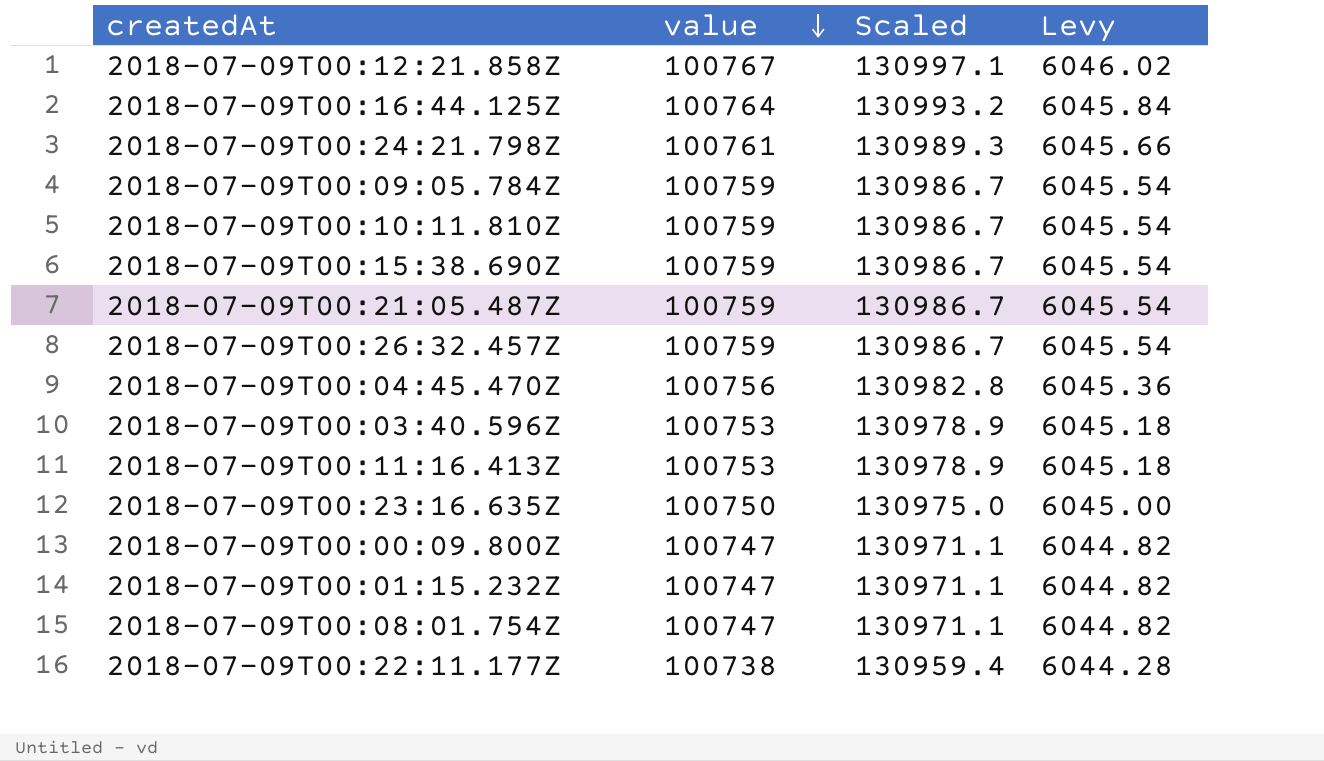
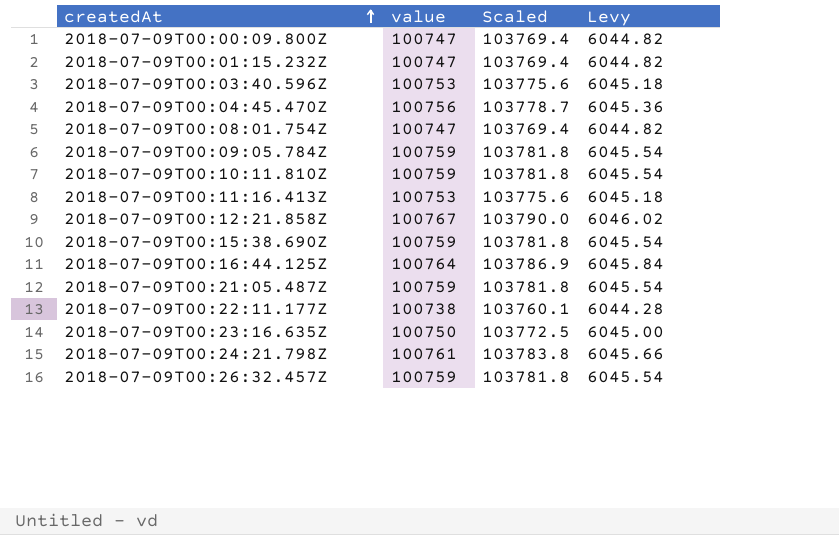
row order: value descending -> createdAt ascending
column Scaled | formula: [value] * 1.3 -> [value] * 1.03

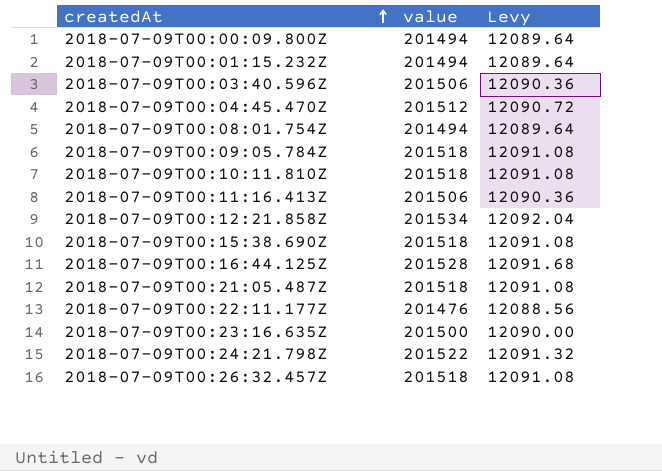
column Scaled | formula: [value] * 1.03 -> none
2018-07-09T00:00:09.800Z | value: 100747 -> 201494
2018-07-09T00:00:09.800Z | Levy: 6044.82 -> 12089.64
2018-07-09T00:01:15.232Z | value: 100747 -> 201494
2018-07-09T00:01:15.232Z | Levy: 6044.82 -> 12089.64
2018-07-09T00:03:40.596Z | value: 100753 -> 201506
2018-07-09T00:03:40.596Z | Levy: 6045.18 -> 12090.36
2018-07-09T00:04:45.470Z | value: 100756 -> 201512
2018-07-09T00:04:45.470Z | Levy: 6045.36 -> 12090.72
2018-07-09T00:08:01.754Z | value: 100747 -> 201494
2018-07-09T00:08:01.754Z | Levy: 6044.82 -> 12089.64
2018-07-09T00:09:05.784Z | value: 100759 -> 201518
2018-07-09T00:09:05.784Z | Levy: 6045.54 -> 12091.08
2018-07-09T00:10:11.810Z | value: 100759 -> 201518
2018-07-09T00:10:11.810Z | Levy: 6045.54 -> 12091.08
2018-07-09T00:11:16.413Z | value: 100753 -> 201506
2018-07-09T00:11:16.413Z | Levy: 6045.18 -> 12090.36
2018-07-09T00:12:21.858Z | value: 100767 -> 201534
2018-07-09T00:12:21.858Z | Levy: 6046.02 -> 12092.04
2018-07-09T00:15:38.690Z | value: 100759 -> 201518
2018-07-09T00:15:38.690Z | Levy: 6045.54 -> 12091.08
2018-07-09T00:16:44.125Z | value: 100764 -> 201528
2018-07-09T00:16:44.125Z | Levy: 6045.84 -> 12091.68
2018-07-09T00:21:05.487Z | value: 100759 -> 201518
2018-07-09T00:21:05.487Z | Levy: 6045.54 -> 12091.08
2018-07-09T00:22:11.177Z | value: 100738 -> 201476
2018-07-09T00:22:11.177Z | Levy: 6044.28 -> 12088.56
2018-07-09T00:23:16.635Z | value: 100750 -> 201500
2018-07-09T00:23:16.635Z | Levy: 6045.00 -> 12090.00
2018-07-09T00:24:21.798Z | value: 100761 -> 201522
2018-07-09T00:24:21.798Z | Levy: 6045.66 -> 12091.32
2018-07-09T00:26:32.457Z | value: 100759 -> 201518
2018-07-09T00:26:32.457Z | Levy: 6045.54 -> 12091.08

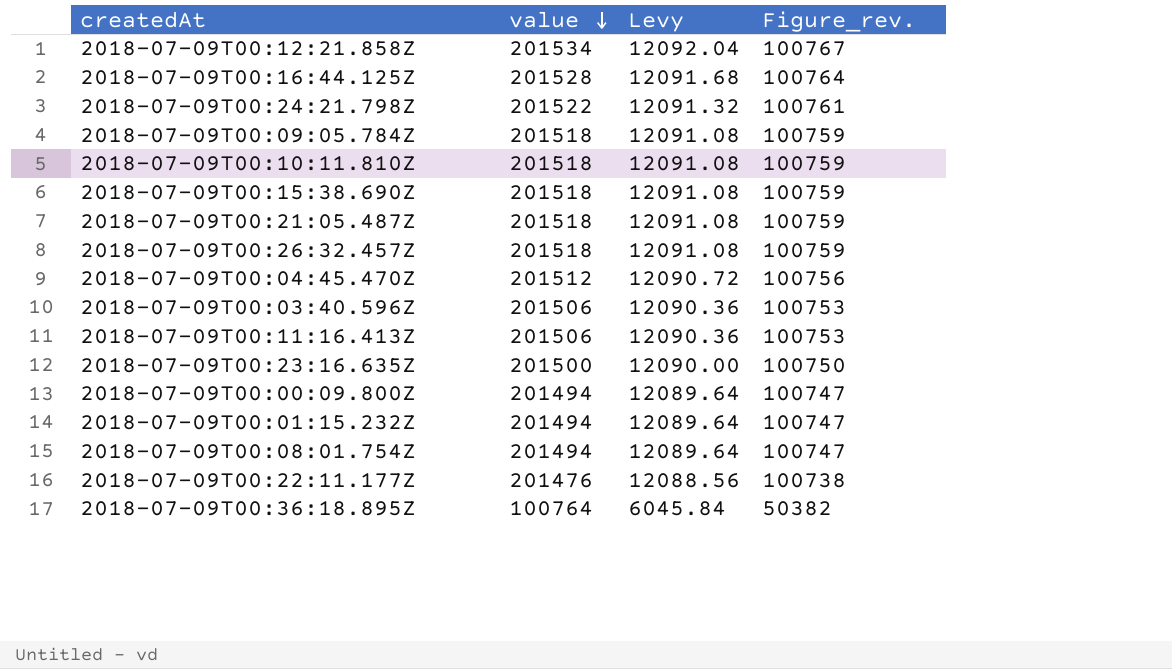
row order: createdAt ascending -> value descending
column Figure_rev. | formula: none -> [value] * 0.5
row 2018-07-09T00:36:18.895Z: none -> 100764 | 6045.84 | 50382

